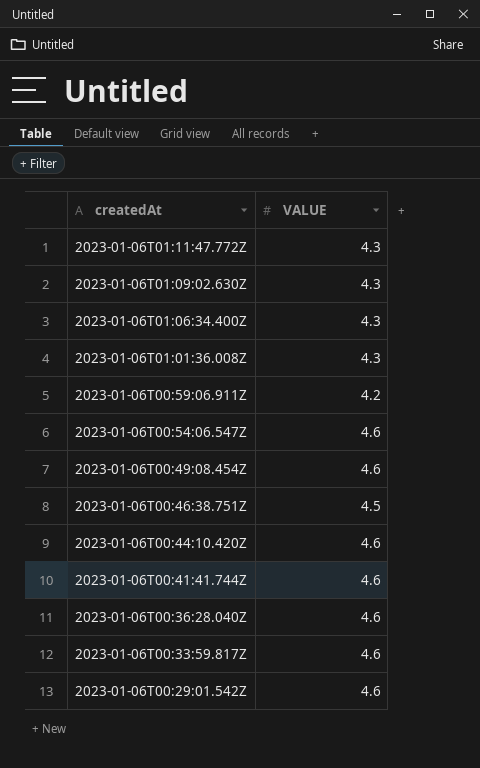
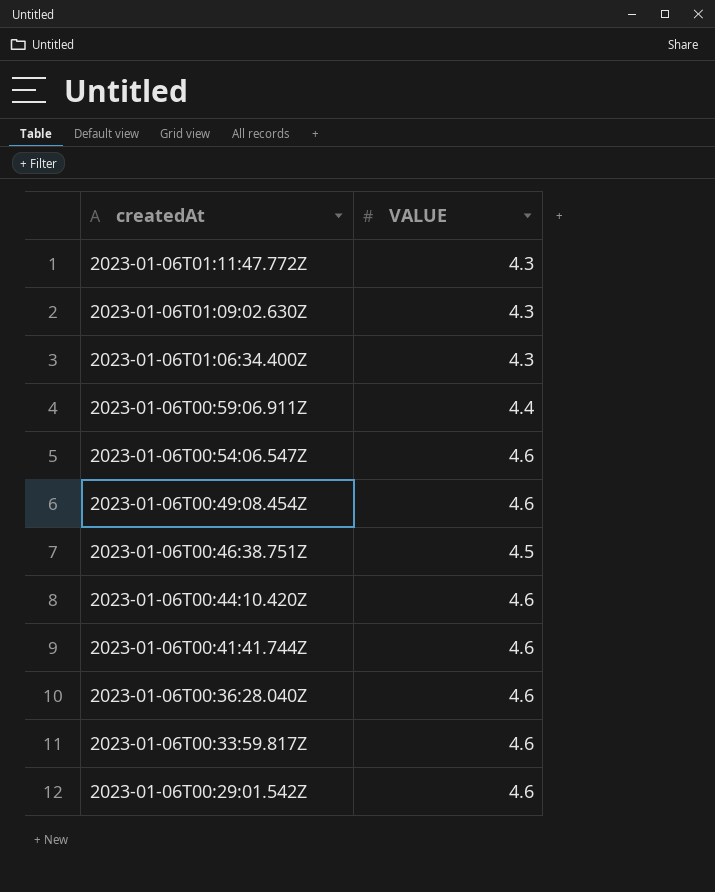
row 2023-01-06T01:01:36.008Z: 4.3 -> none
2023-01-06T00:59:06.911Z | VALUE: 4.2 -> 4.4

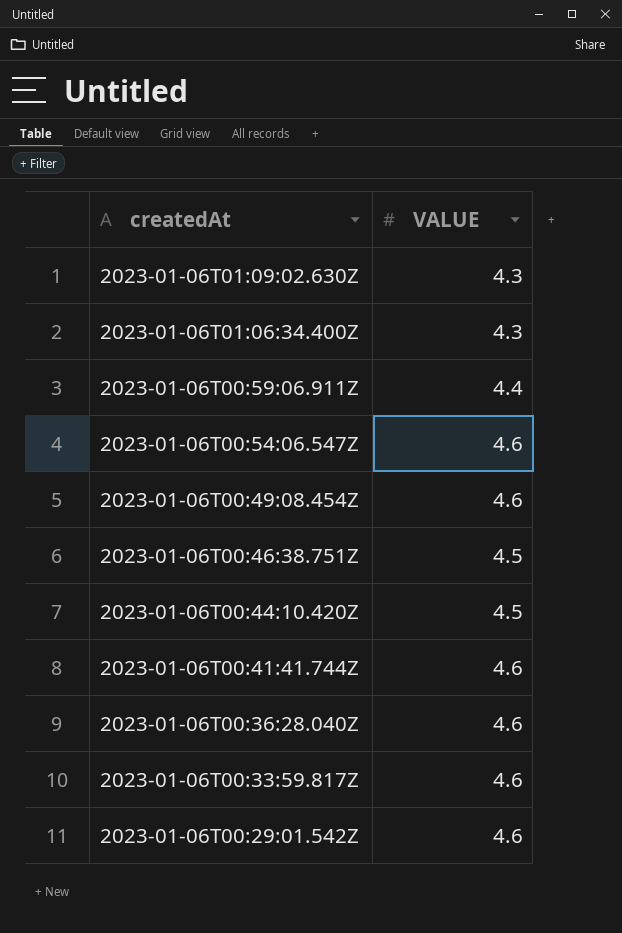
row 2023-01-06T01:11:47.772Z: 4.3 -> none
2023-01-06T00:44:10.420Z | VALUE: 4.6 -> 4.5

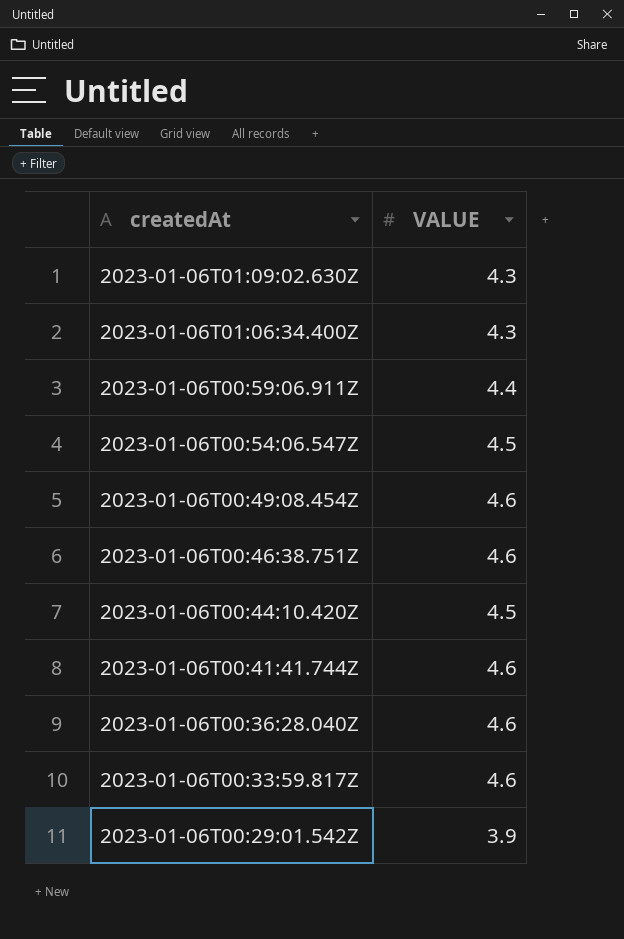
2023-01-06T00:54:06.547Z | VALUE: 4.6 -> 4.5
2023-01-06T00:46:38.751Z | VALUE: 4.5 -> 4.6
2023-01-06T00:29:01.542Z | VALUE: 4.6 -> 3.9

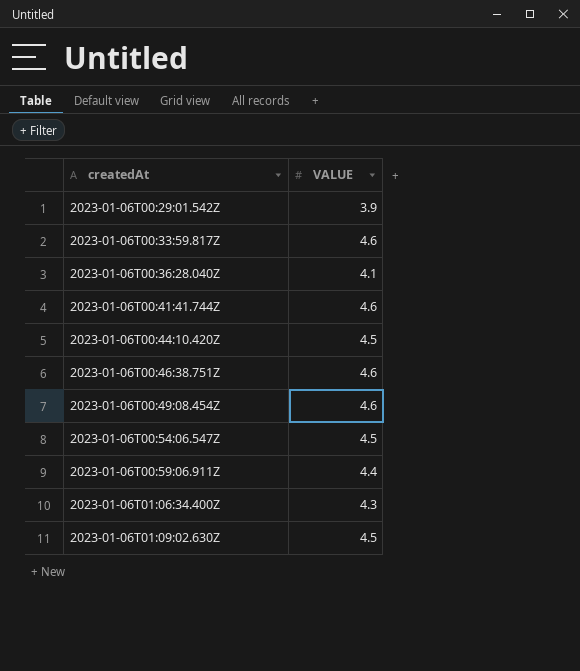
row order: createdAt descending -> createdAt ascending
2023-01-06T00:36:28.040Z | VALUE: 4.6 -> 4.1
2023-01-06T01:09:02.630Z | VALUE: 4.3 -> 4.5

